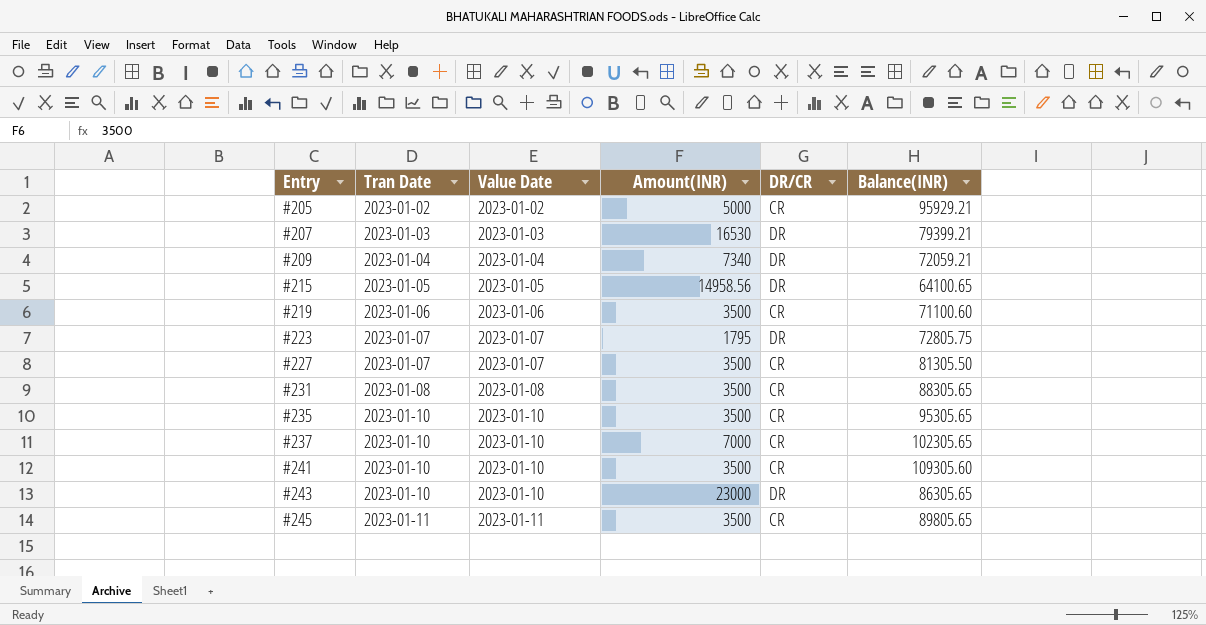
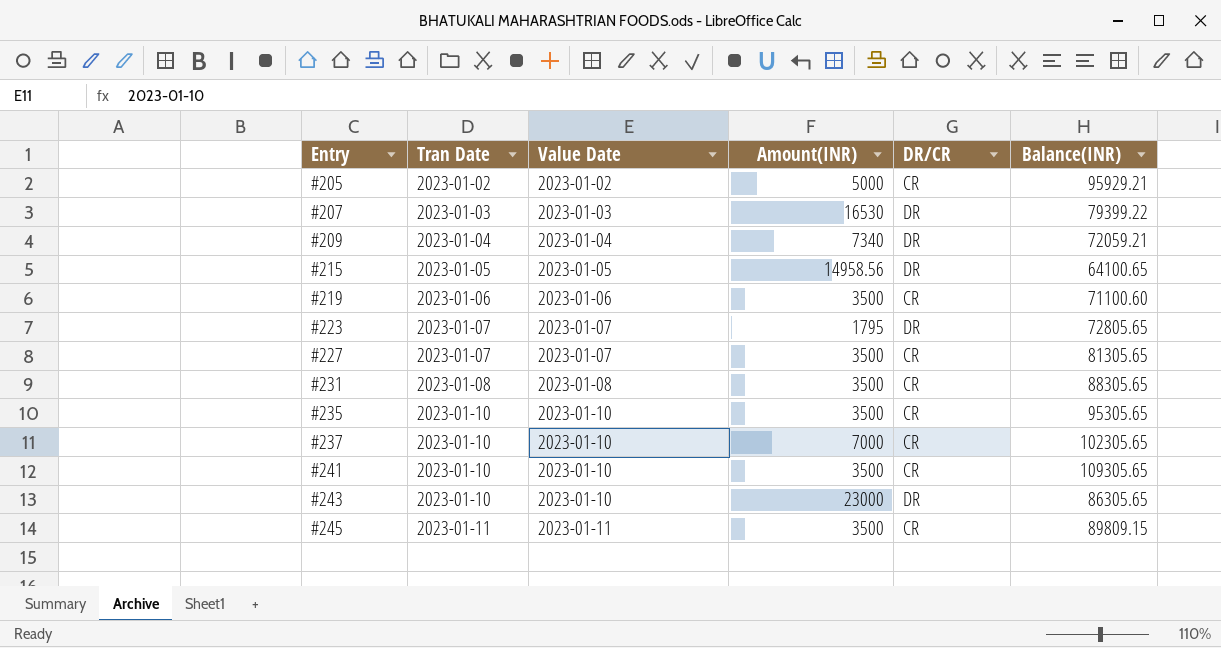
#207 | Balance(INR): 79399.21 -> 79399.22
#223 | Balance(INR): 72805.75 -> 72805.65
#227 | Balance(INR): 81305.50 -> 81305.65
#241 | Balance(INR): 109305.60 -> 109305.65
#245 | Balance(INR): 89805.65 -> 89809.15

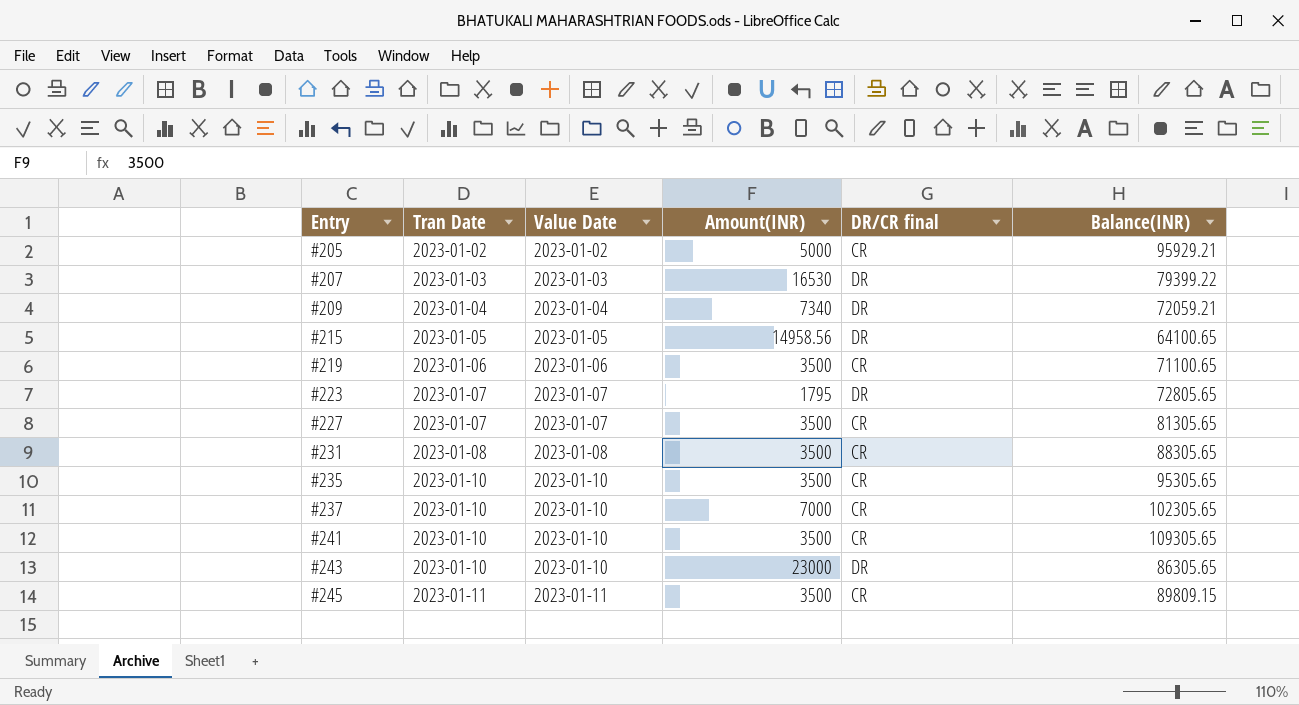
column name: DR/CR -> DR/CR final
#219 | Balance(INR): 71100.60 -> 71100.65

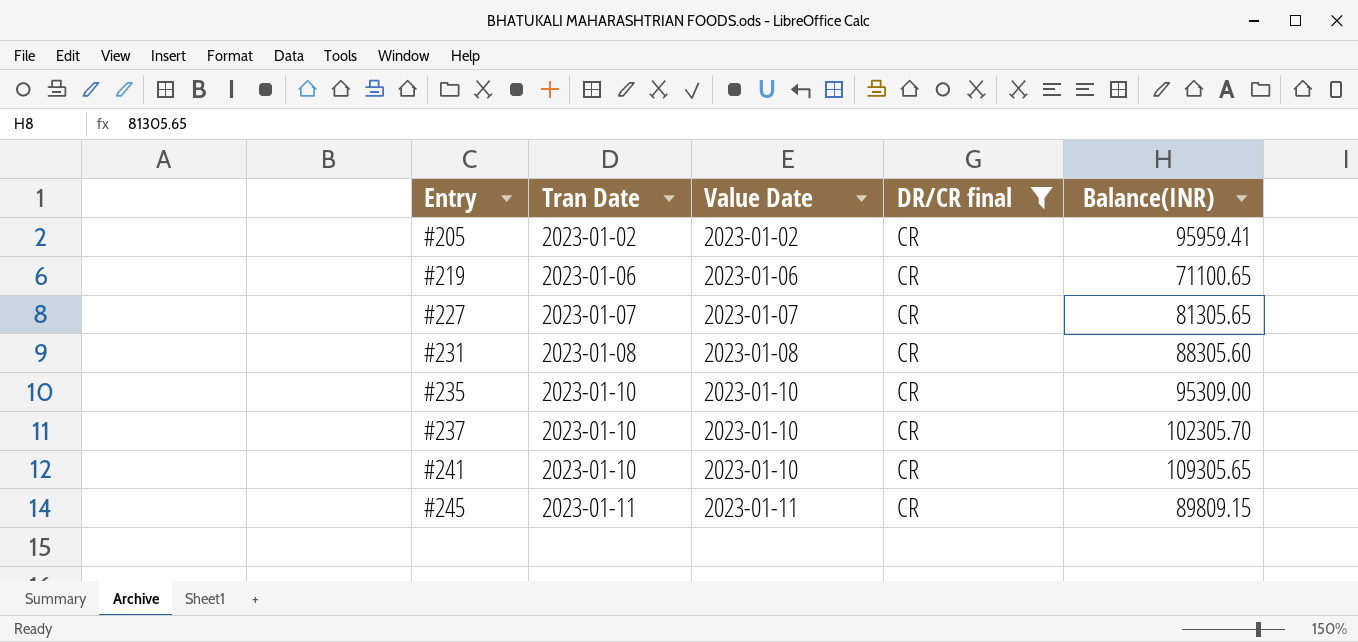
filter: none -> DR/CR final = CR
column Amount(INR) | position: 4 -> none
#205 | Balance(INR): 95929.21 -> 95959.41
#231 | Balance(INR): 88305.65 -> 88305.60
#235 | Balance(INR): 95305.65 -> 95309.00
#237 | Balance(INR): 102305.65 -> 102305.70

